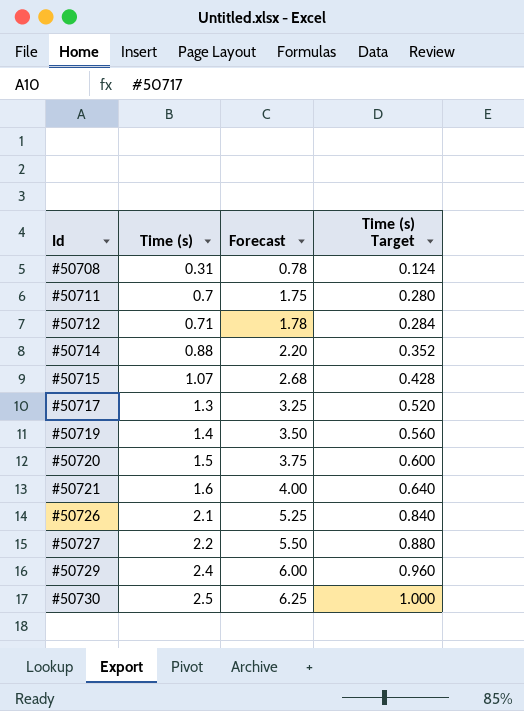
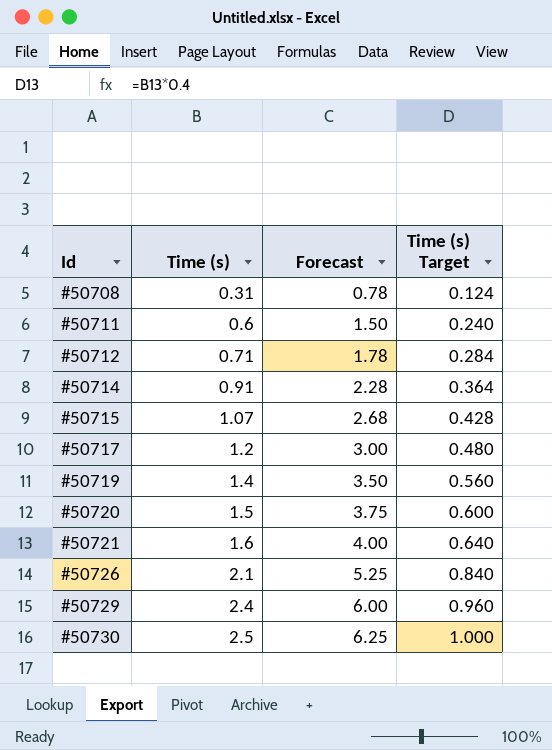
row #50727: 2.2 | 5.50 | 0.880 -> none
#50711 | Time (s): 0.7 -> 0.6
#50711 | Forecast: 1.75 -> 1.50
#50711 | Time (s) Target: 0.280 -> 0.240
#50714 | Time (s): 0.88 -> 0.91
#50714 | Forecast: 2.20 -> 2.28
#50714 | Time (s) Target: 0.352 -> 0.364
#50717 | Time (s): 1.3 -> 1.2
#50717 | Forecast: 3.25 -> 3.00
#50717 | Time (s) Target: 0.520 -> 0.480

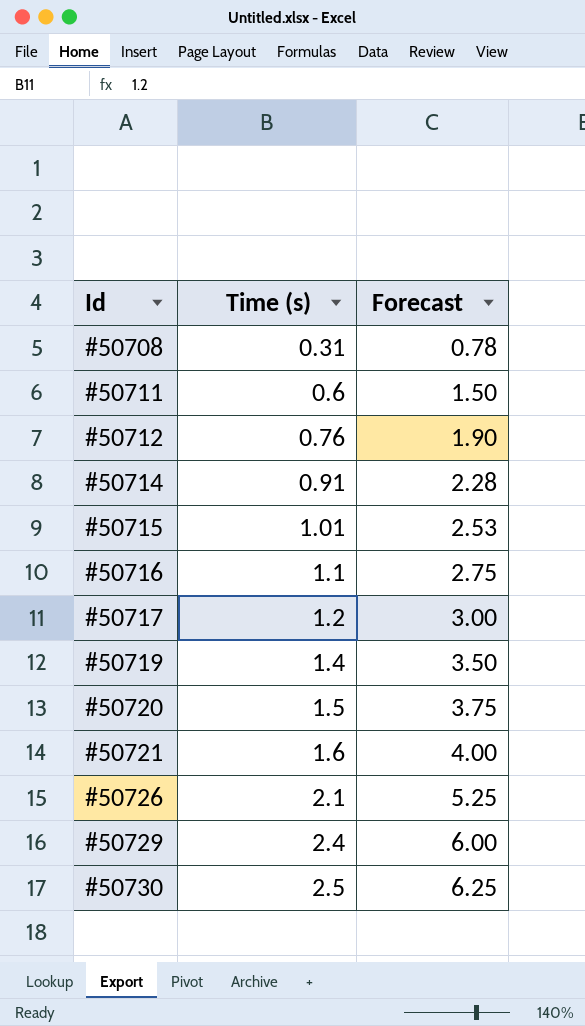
column Time (s) Target | formula: [Time (s)] * 0.4 -> none
#50712 | Time (s): 0.71 -> 0.76
#50712 | Forecast: 1.78 -> 1.90
#50715 | Time (s): 1.07 -> 1.01
#50715 | Forecast: 2.68 -> 2.53
row #50716: none -> 1.1 | 2.75

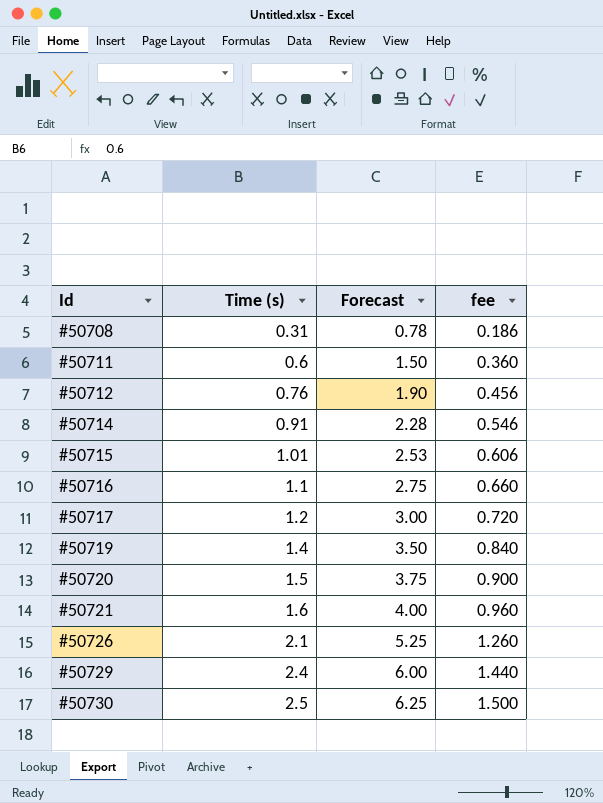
column fee | formula: none -> [Time (s)] * 0.6

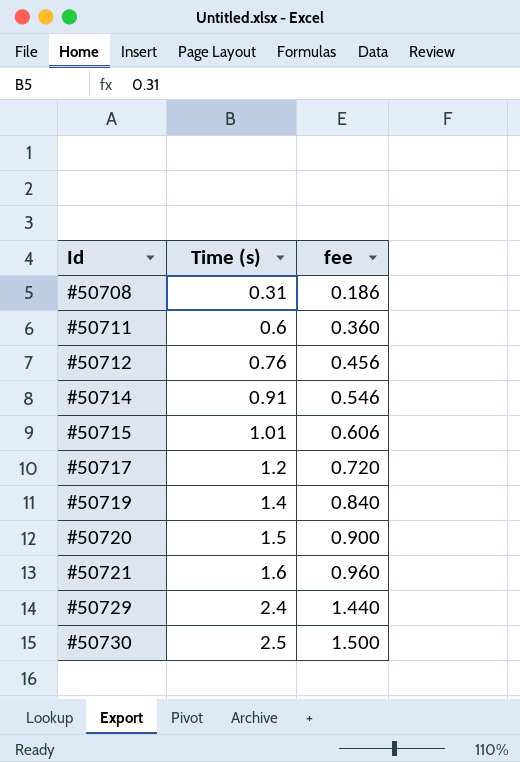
column Forecast | formula: [Time (s)] * 2.5 -> none
row #50716: 1.1 | 2.75 | 0.660 -> none
row #50726: 2.1 | 5.25 | 1.260 -> none

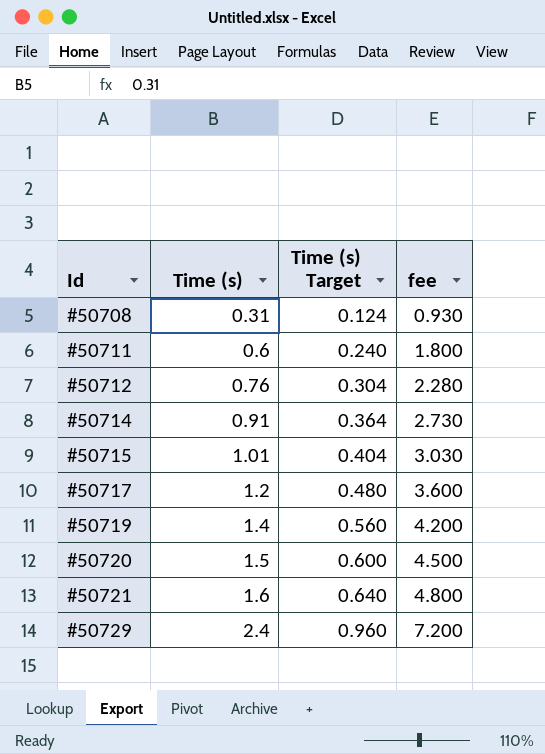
column Time (s) Target | formula: none -> [Time (s)] * 0.4
column fee | formula: [Time (s)] * 0.6 -> [Time (s)] * 3
row #50730: 2.5 | 1.500 -> none

